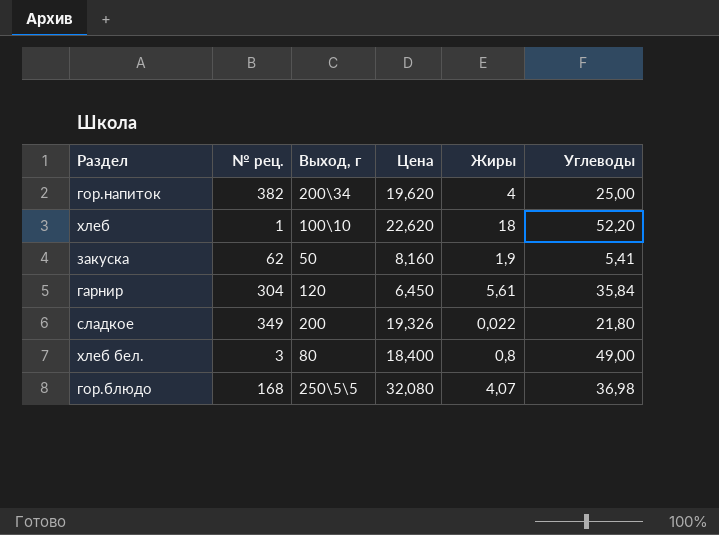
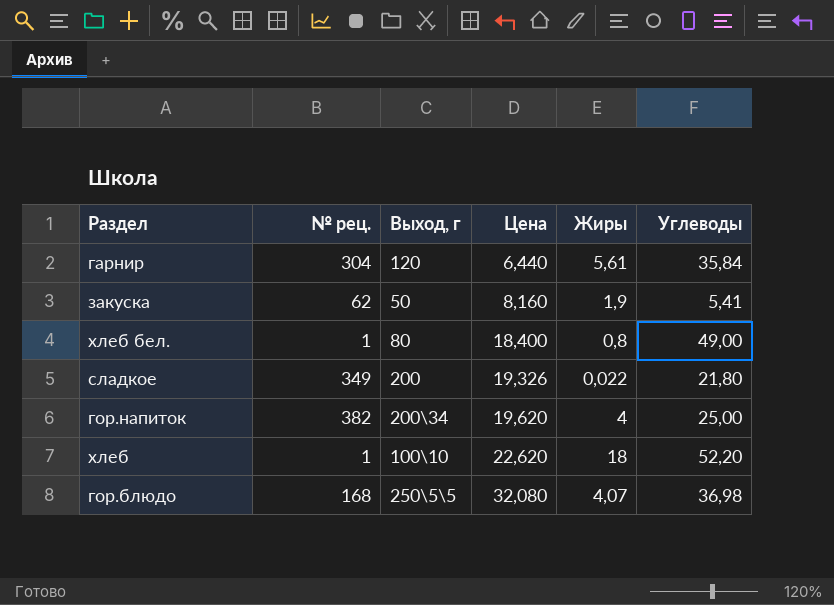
row order: none -> Цена ascending
гарнир | Цена: 6,450 -> 6,440
хлеб бел. | № рец.: 3 -> 1

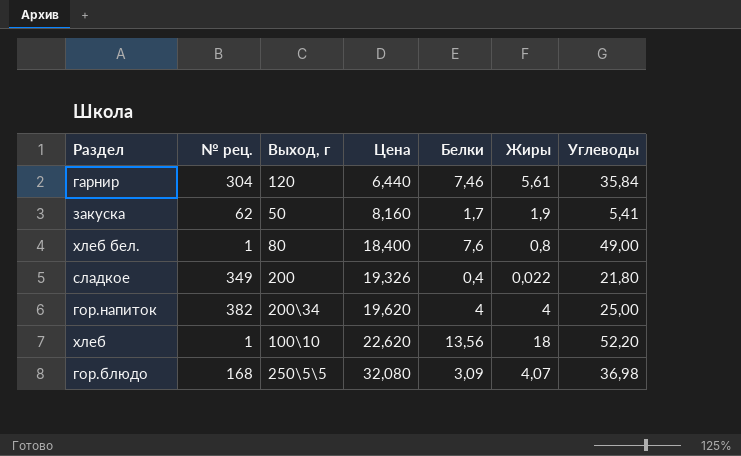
column Белки | position: none -> 5

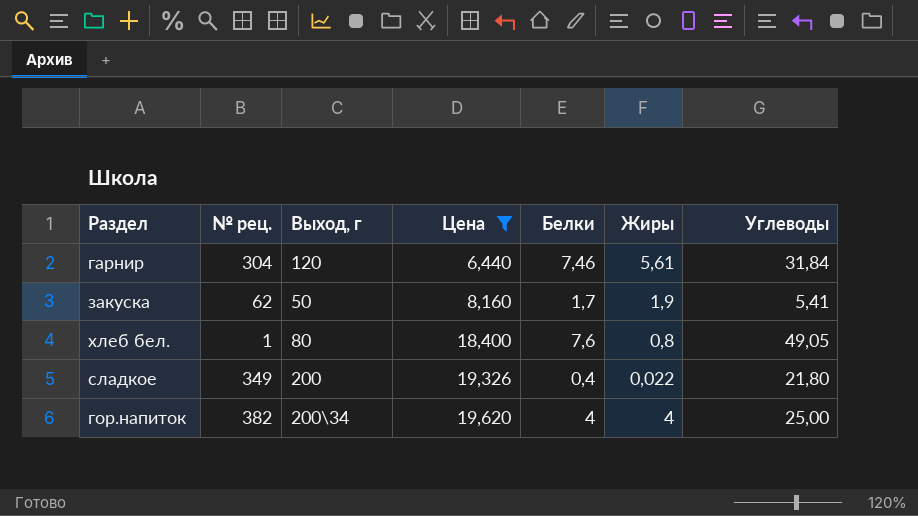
filter: none -> Цена <= 19,620
гарнир | Углеводы: 35,84 -> 31,84
хлеб бел. | Углеводы: 49,00 -> 49,05

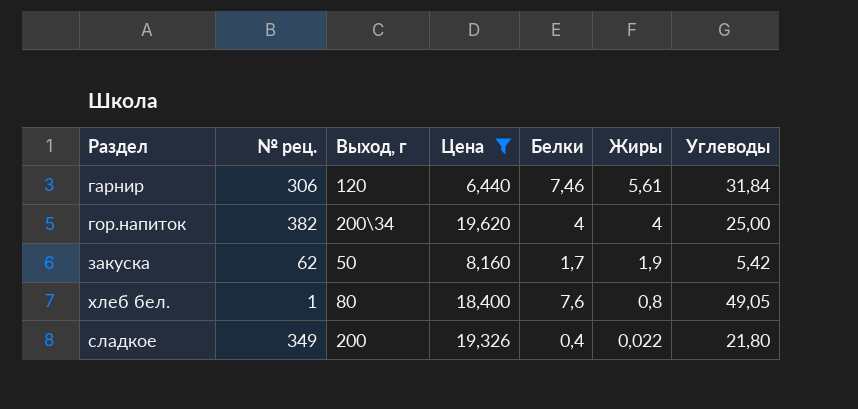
row order: Цена ascending -> Жиры descending
гарнир | № рец.: 304 -> 306
закуска | Углеводы: 5,41 -> 5,42

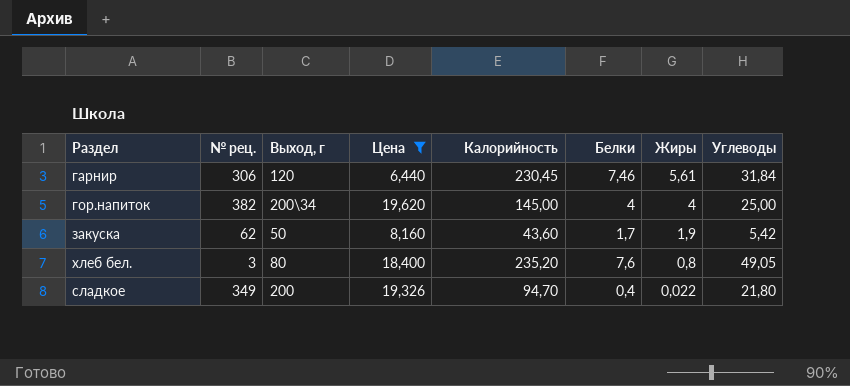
column Калорийность | position: none -> 5
хлеб бел. | № рец.: 1 -> 3

